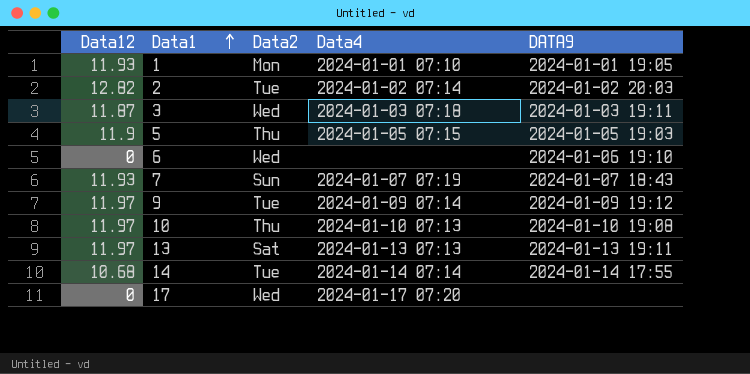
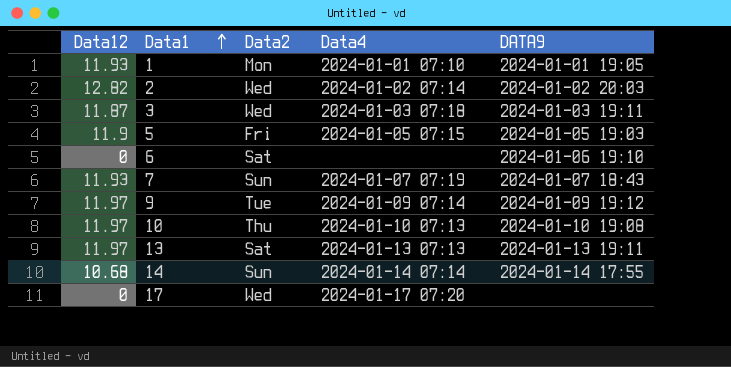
2 | Data2: Tue -> Wed
5 | Data2: Thu -> Fri
6 | Data2: Wed -> Sat
14 | Data2: Tue -> Sun

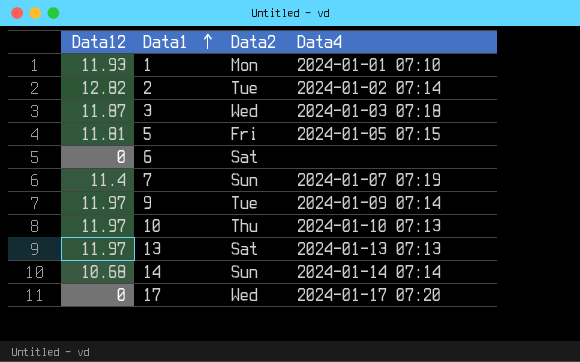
column DATA9 | position: 5 -> none
2 | Data2: Wed -> Tue
5 | Data12: 11.9 -> 11.81
7 | Data12: 11.93 -> 11.4

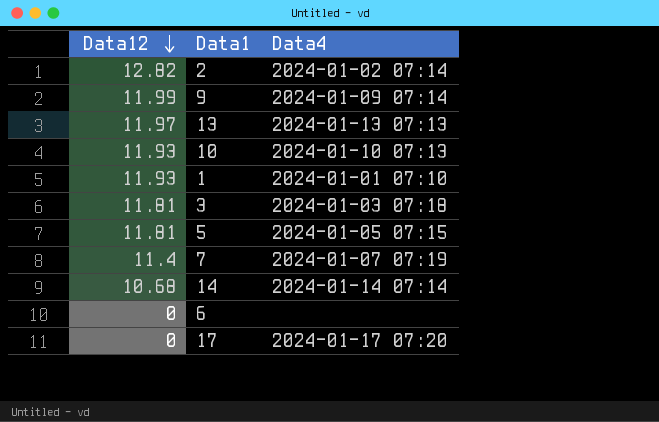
row order: Data1 ascending -> Data12 descending
column Data2 | position: 3 -> none
9 | Data12: 11.97 -> 11.99
10 | Data12: 11.97 -> 11.93
3 | Data12: 11.87 -> 11.81

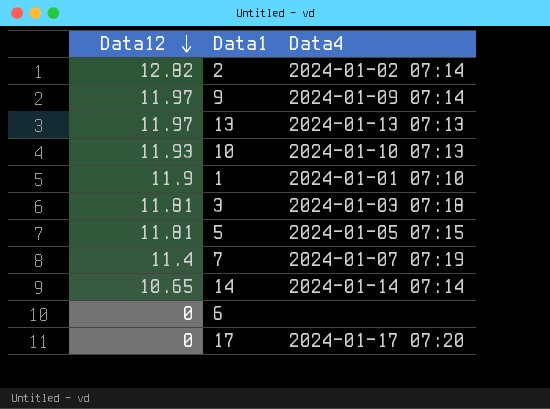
9 | Data12: 11.99 -> 11.97
1 | Data12: 11.93 -> 11.9
14 | Data12: 10.68 -> 10.65

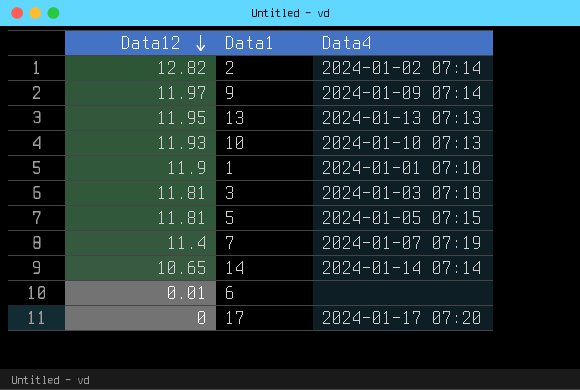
13 | Data12: 11.97 -> 11.95
6 | Data12: 0 -> 0.01

